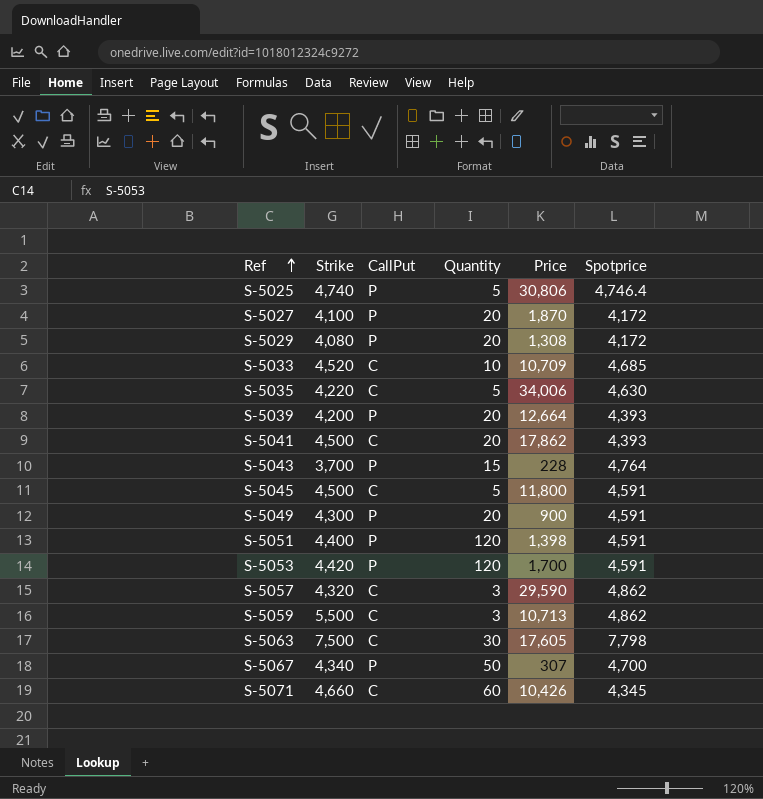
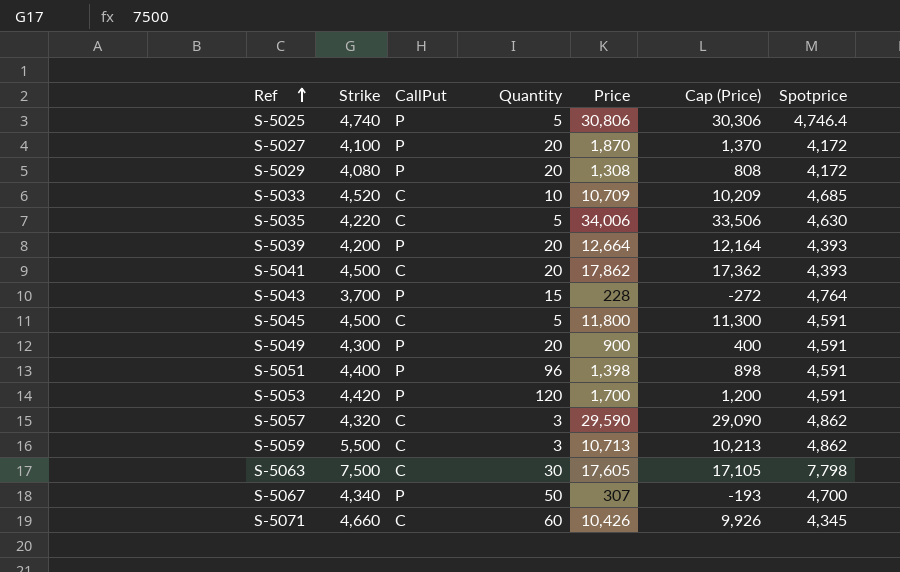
column Cap (Price) | formula: none -> [Price] - 500
S-5051 | Quantity: 120 -> 96

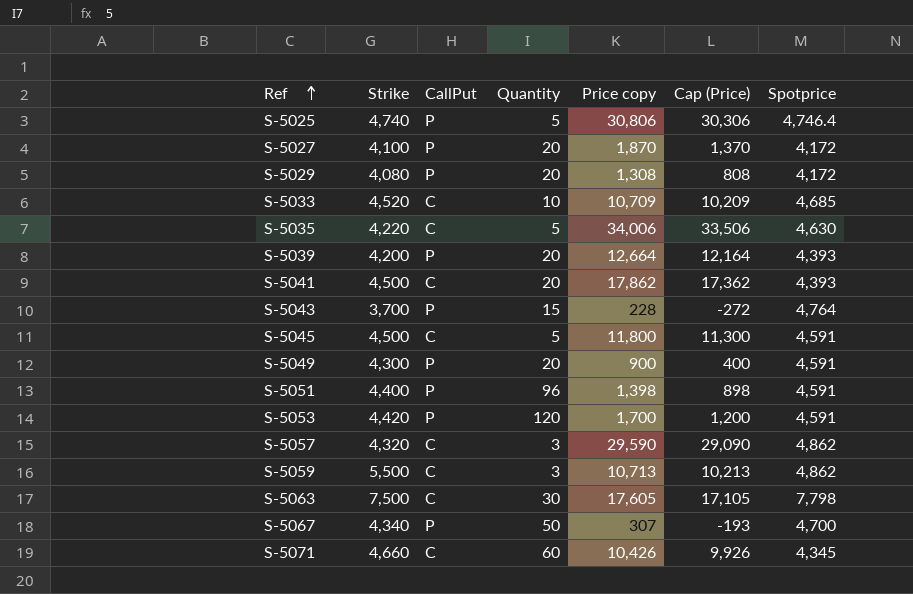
column name: Price -> Price copy

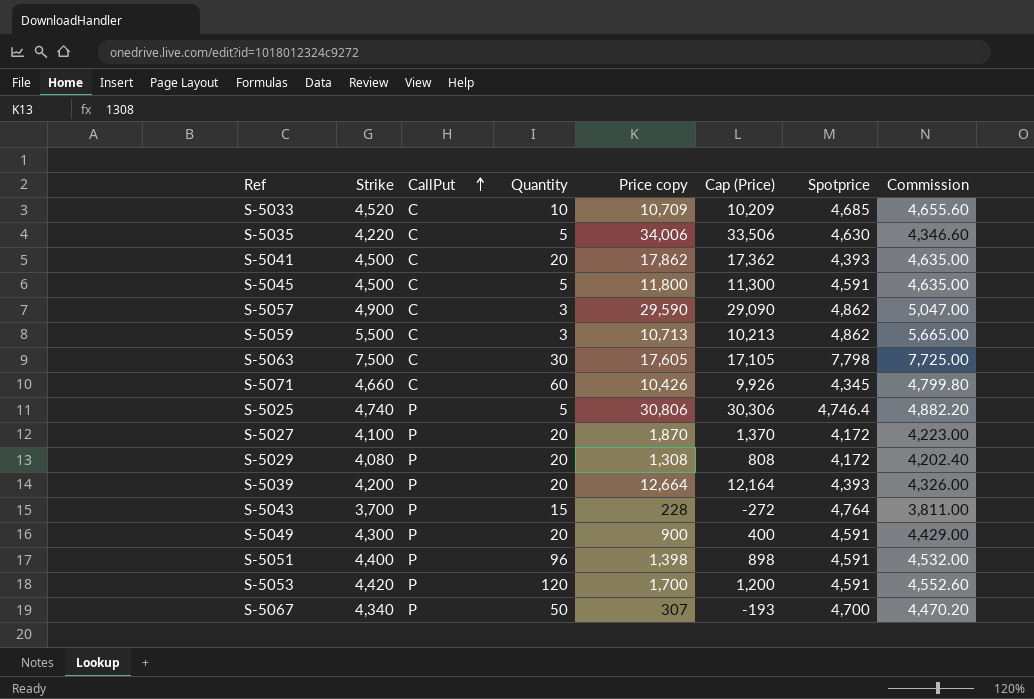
row order: Ref ascending -> CallPut ascending
column Commission | formula: none -> [Strike] * 1.03
S-5057 | Strike: 4,320 -> 4,900

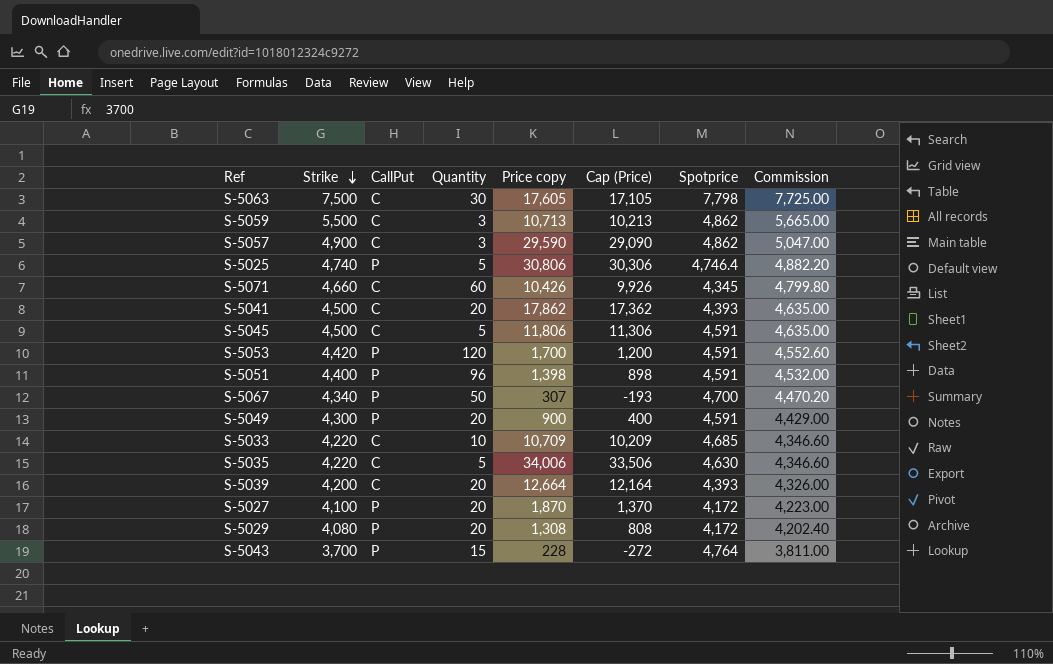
row order: CallPut ascending -> Strike descending
S-5045 | Price copy: 11,800 -> 11,806
S-5045 | Cap (Price): 11,300 -> 11,306
S-5033 | Strike: 4,520 -> 4,220
S-5033 | Commission: 4,655.60 -> 4,346.60
S-5039 | CallPut: P -> C

